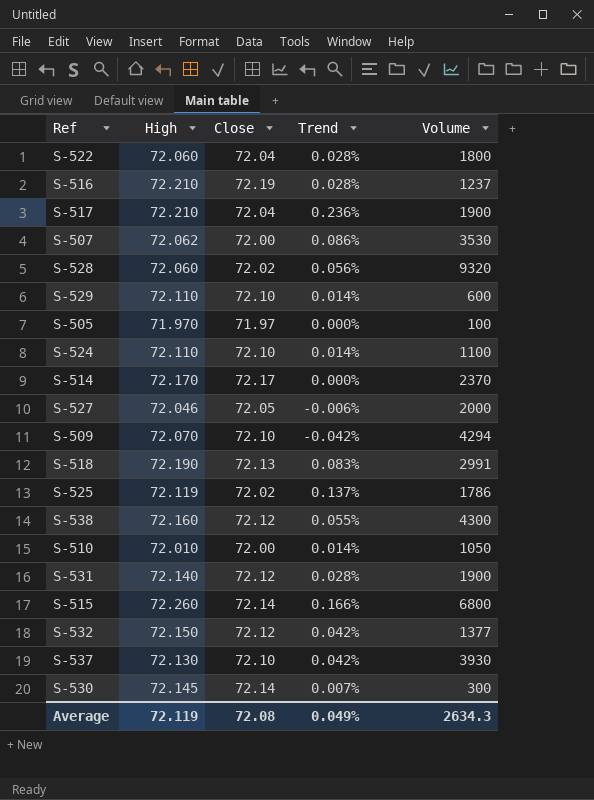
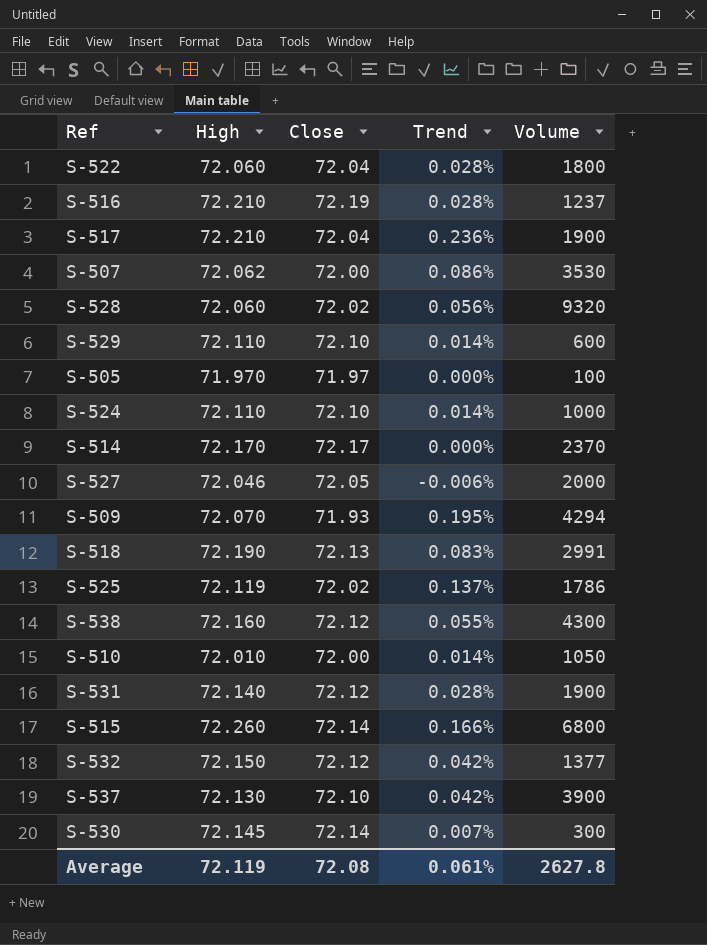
S-524 | Volume: 1100 -> 1000
S-509 | Close: 72.10 -> 71.93
S-509 | Trend: -0.042% -> 0.195%
S-537 | Volume: 3930 -> 3900
Average | Trend: 0.049% -> 0.061%
Average | Volume: 2634.3 -> 2627.8

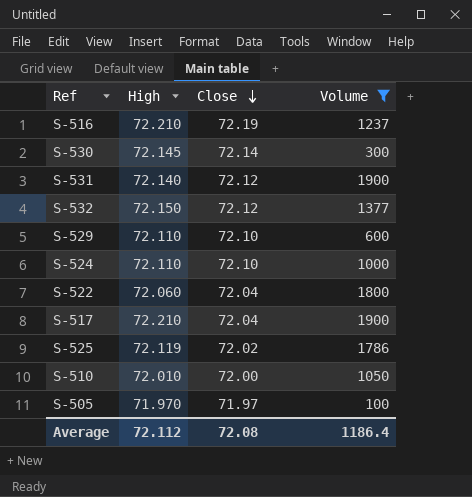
filter: none -> Volume <= 1900
row order: none -> Close descending
column Trend | formula: ([High] - [Close]) / [Close] -> none
Average | High: 72.119 -> 72.112
Average | Volume: 2627.8 -> 1186.4

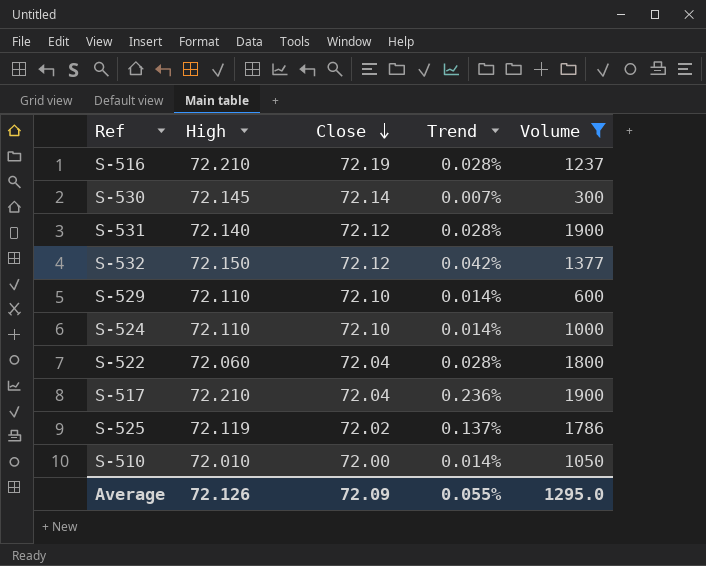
column Trend | formula: none -> ([High] - [Close]) / [Close]
row S-505: 71.970 | 71.97 | 100 -> none
Average | High: 72.112 -> 72.126
Average | Close: 72.08 -> 72.09
Average | Volume: 1186.4 -> 1295.0

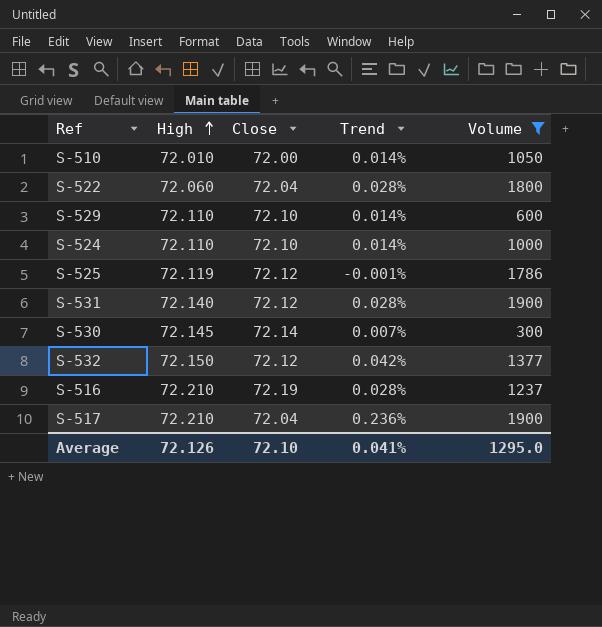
row order: Close descending -> High ascending
S-525 | Close: 72.02 -> 72.12
S-525 | Trend: 0.137% -> -0.001%
Average | Close: 72.09 -> 72.10
Average | Trend: 0.055% -> 0.041%

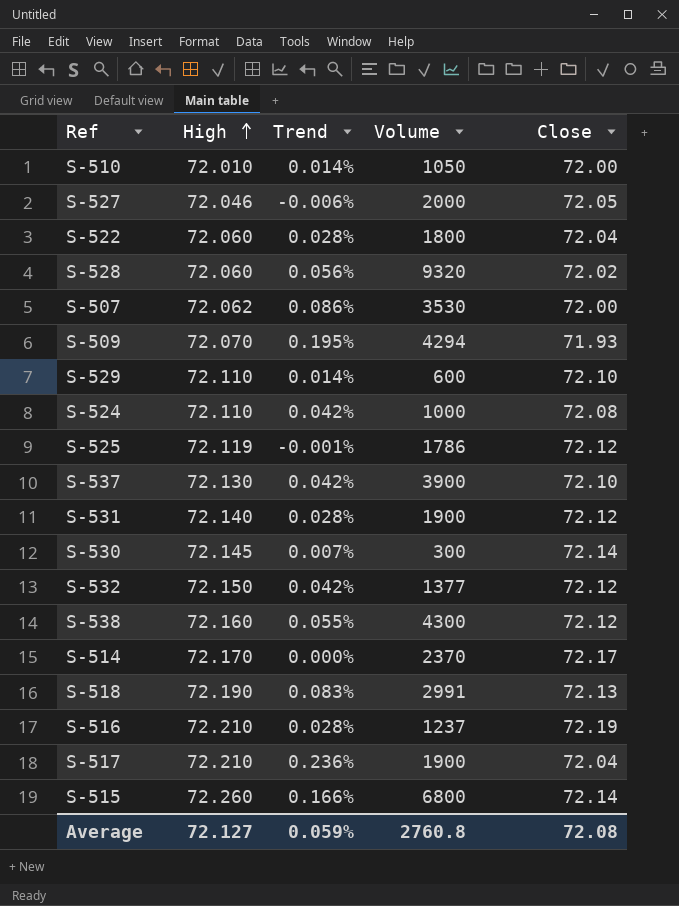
filter: Volume <= 1900 -> none
column Close | position: 3 -> 5
S-524 | Trend: 0.014% -> 0.042%
S-524 | Close: 72.10 -> 72.08
Average | High: 72.126 -> 72.127
Average | Trend: 0.041% -> 0.059%
Average | Volume: 1295.0 -> 2760.8
Average | Close: 72.10 -> 72.08

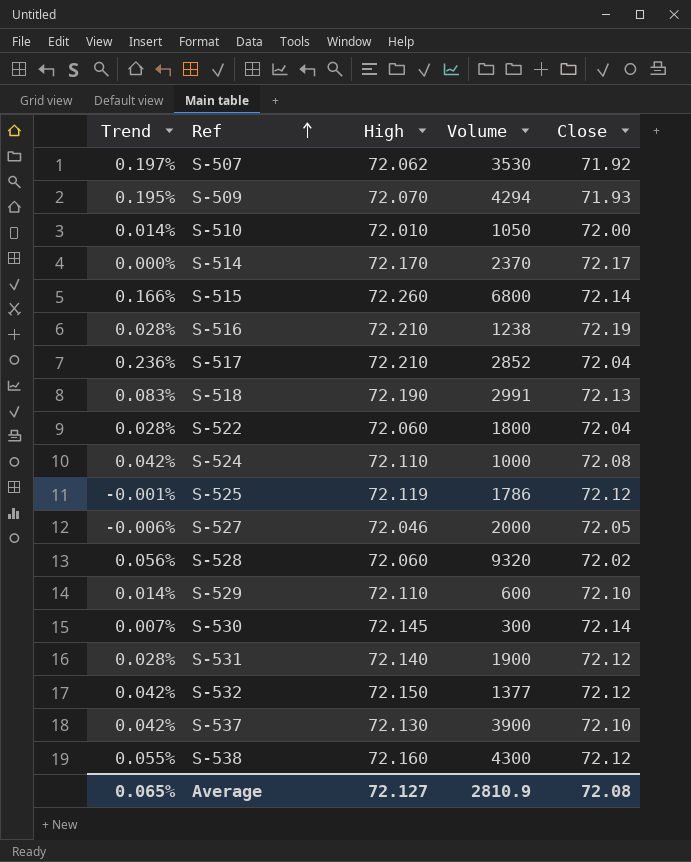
row order: High ascending -> Ref ascending
column Trend | position: 3 -> 1
S-507 | Trend: 0.086% -> 0.197%
S-507 | Close: 72.00 -> 71.92
S-516 | Volume: 1237 -> 1238
S-517 | Volume: 1900 -> 2852
Average | Trend: 0.059% -> 0.065%
Average | Volume: 2760.8 -> 2810.9

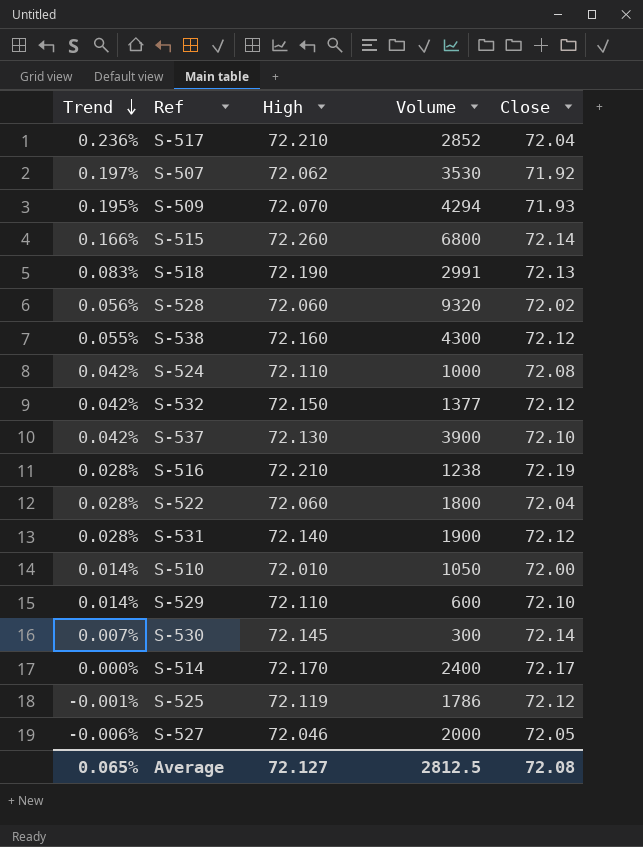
row order: Ref ascending -> Trend descending
S-514 | Volume: 2370 -> 2400
Average | Volume: 2810.9 -> 2812.5

